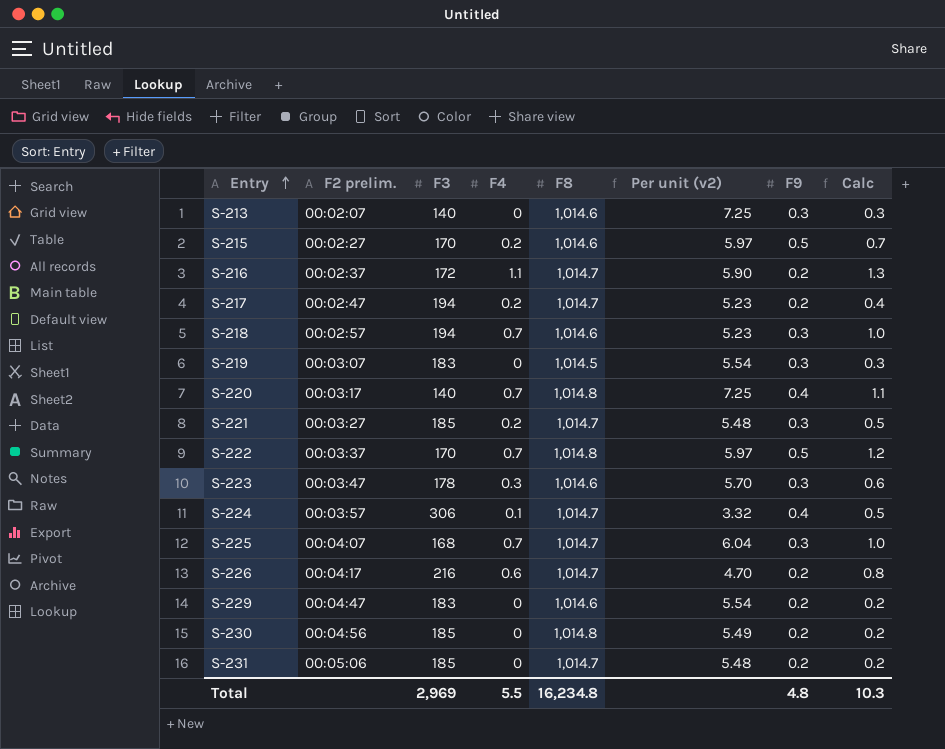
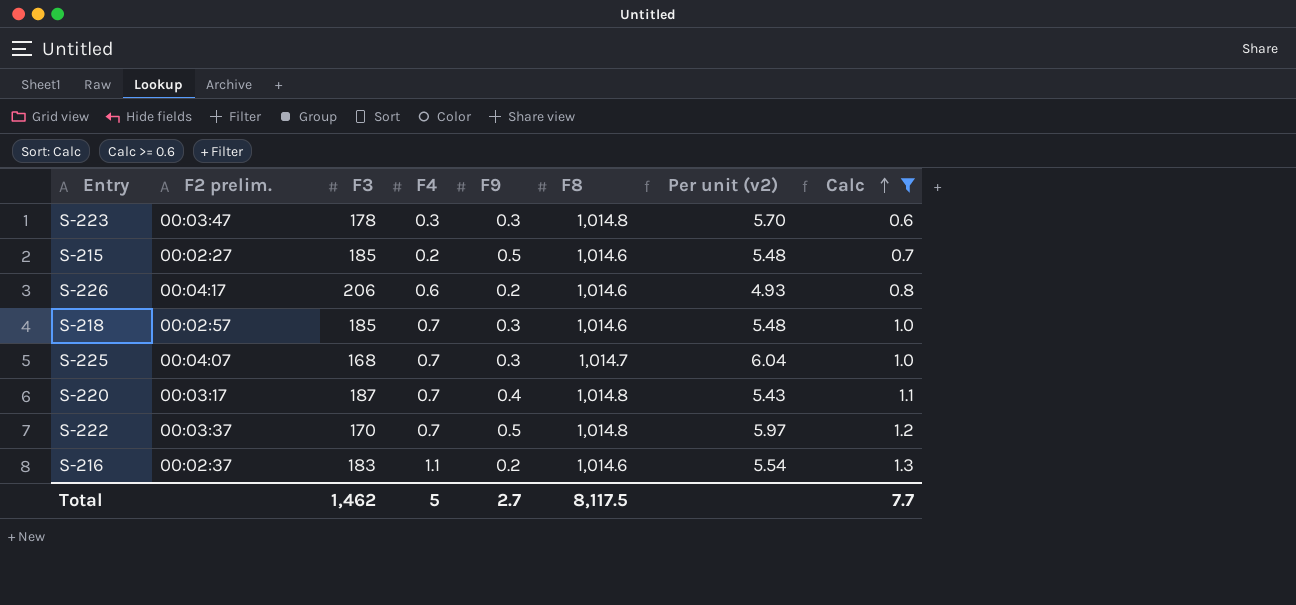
filter: none -> Calc >= 0.6
row order: Entry ascending -> Calc ascending
column F9 | position: 7 -> 5
S-223 | F8: 1,014.6 -> 1,014.8
S-215 | F3: 170 -> 185
S-215 | Per unit (v2): 5.97 -> 5.48
S-226 | F3: 216 -> 206
S-226 | F8: 1,014.7 -> 1,014.6
S-226 | Per unit (v2): 4.70 -> 4.93
S-218 | F3: 194 -> 185
S-218 | Per unit (v2): 5.23 -> 5.48
S-220 | F3: 140 -> 187
S-220 | Per unit (v2): 7.25 -> 5.43
S-216 | F3: 172 -> 183
S-216 | F8: 1,014.7 -> 1,014.6
S-216 | Per unit (v2): 5.90 -> 5.54
Total | F3: 2,969 -> 1,462
Total | F4: 5.5 -> 5
Total | F9: 4.8 -> 2.7
Total | F8: 16,234.8 -> 8,117.5
Total | Calc: 10.3 -> 7.7

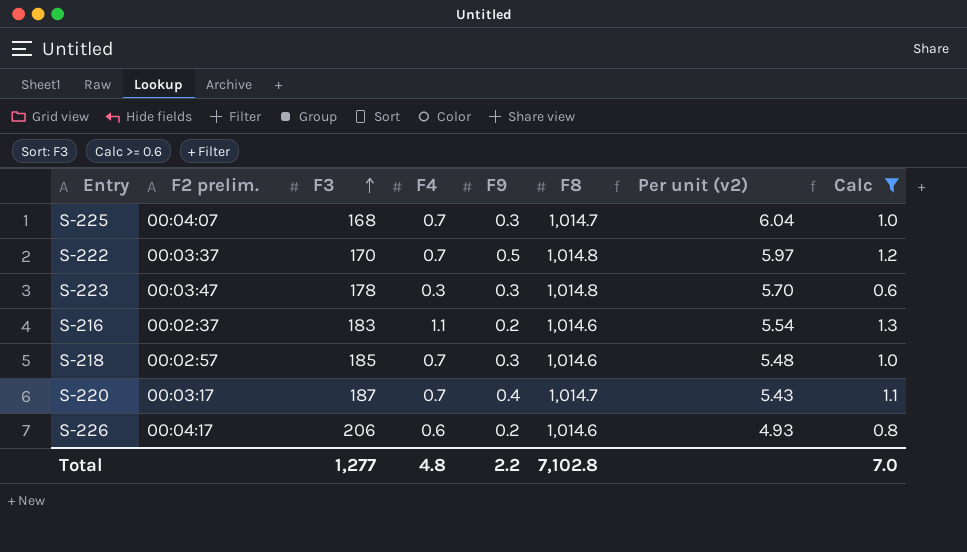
row order: Calc ascending -> F3 ascending
row S-215: 00:02:27 | 185 | 0.2 | 0.5 | 1,014.6 | 5.48 | 0.7 -> none
S-220 | F8: 1,014.8 -> 1,014.7
Total | F3: 1,462 -> 1,277
Total | F4: 5 -> 4.8
Total | F9: 2.7 -> 2.2
Total | F8: 8,117.5 -> 7,102.8
Total | Calc: 7.7 -> 7.0

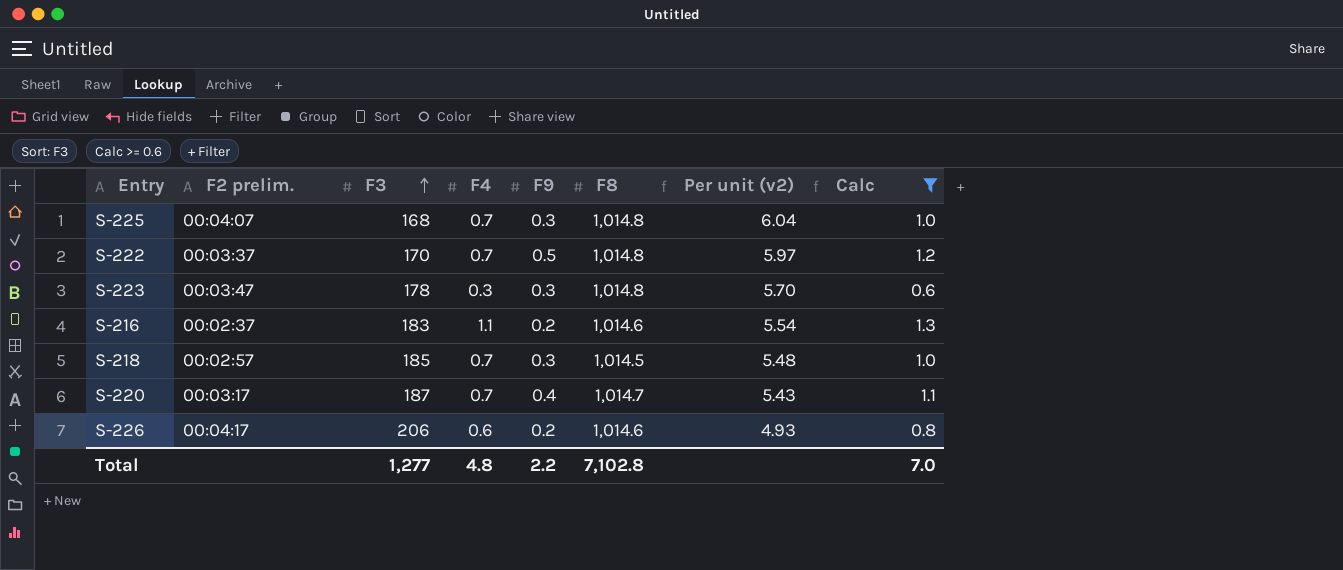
S-225 | F8: 1,014.7 -> 1,014.8
S-218 | F8: 1,014.6 -> 1,014.5

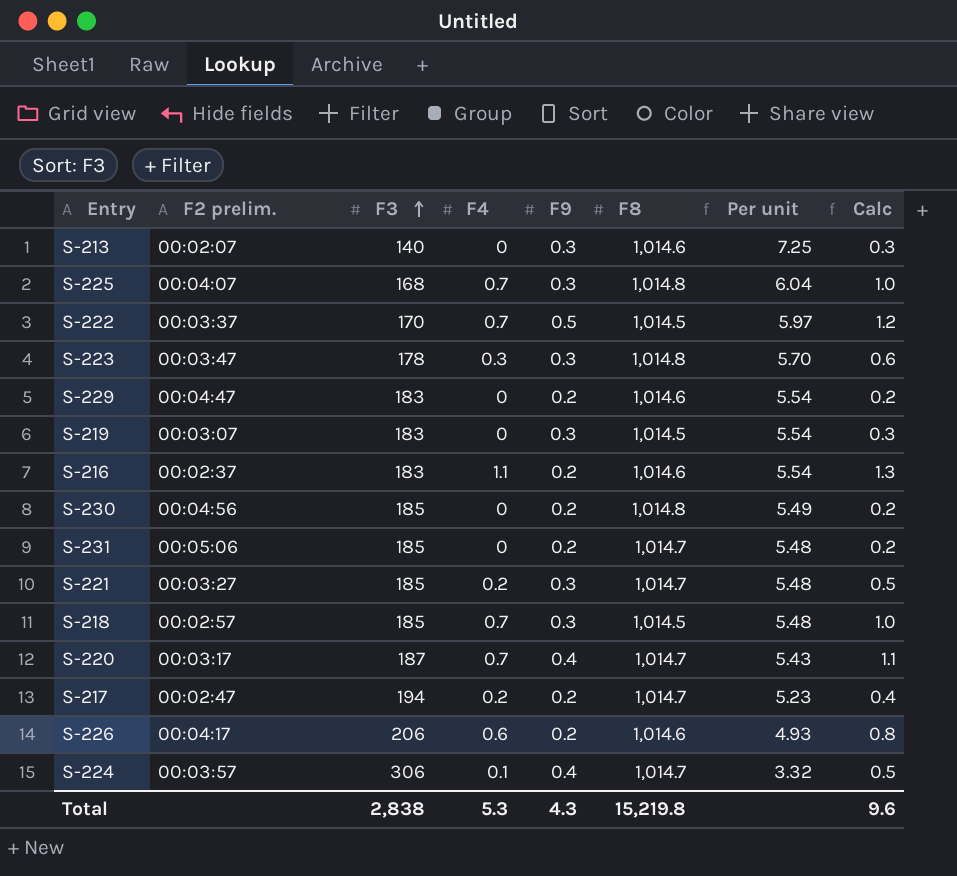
filter: Calc >= 0.6 -> none
column name: Per unit (v2) -> Per unit
S-222 | F8: 1,014.8 -> 1,014.5
Total | F3: 1,277 -> 2,838
Total | F4: 4.8 -> 5.3
Total | F9: 2.2 -> 4.3
Total | F8: 7,102.8 -> 15,219.8
Total | Calc: 7.0 -> 9.6

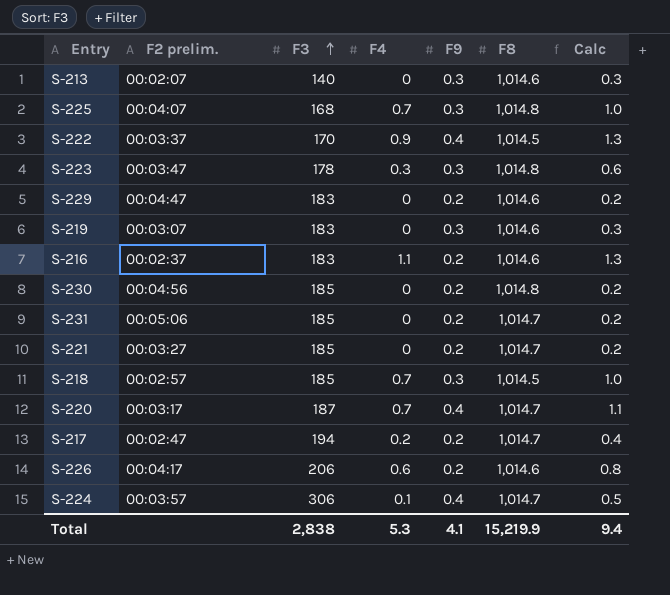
column Per unit | formula: [F8] / [F3] -> none
S-222 | F4: 0.7 -> 0.9
S-222 | F9: 0.5 -> 0.4
S-222 | Calc: 1.2 -> 1.3
S-219 | F8: 1,014.5 -> 1,014.6
S-221 | F4: 0.2 -> 0
S-221 | F9: 0.3 -> 0.2
S-221 | Calc: 0.5 -> 0.2
Total | F9: 4.3 -> 4.1
Total | F8: 15,219.8 -> 15,219.9
Total | Calc: 9.6 -> 9.4

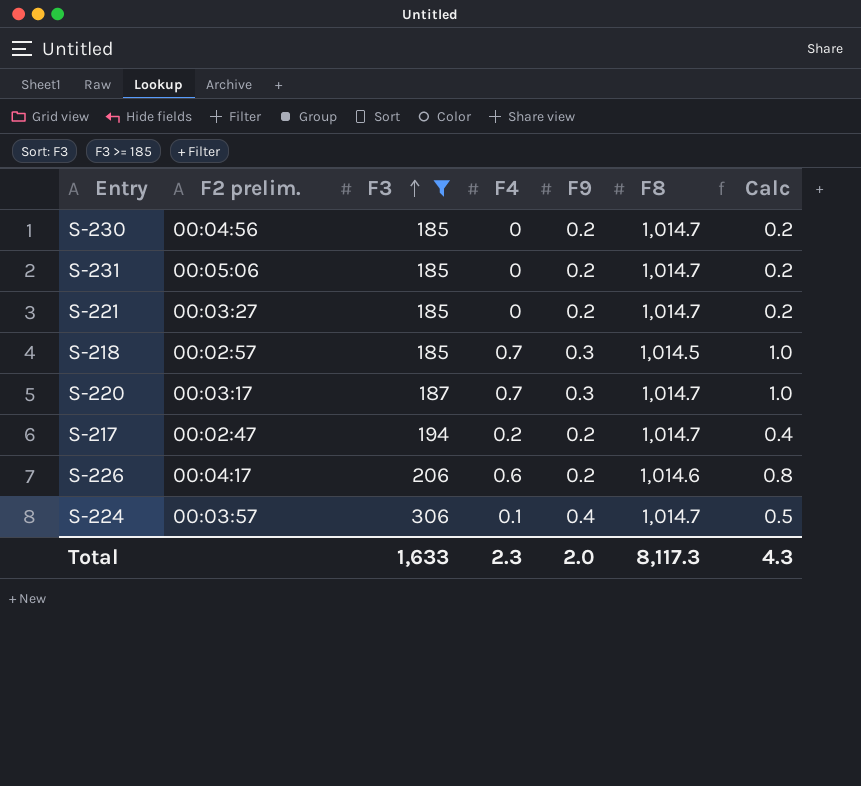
filter: none -> F3 >= 185
S-230 | F8: 1,014.8 -> 1,014.7
S-220 | F9: 0.4 -> 0.3
S-220 | Calc: 1.1 -> 1.0
Total | F3: 2,838 -> 1,633
Total | F4: 5.3 -> 2.3
Total | F9: 4.1 -> 2.0
Total | F8: 15,219.9 -> 8,117.3
Total | Calc: 9.4 -> 4.3

